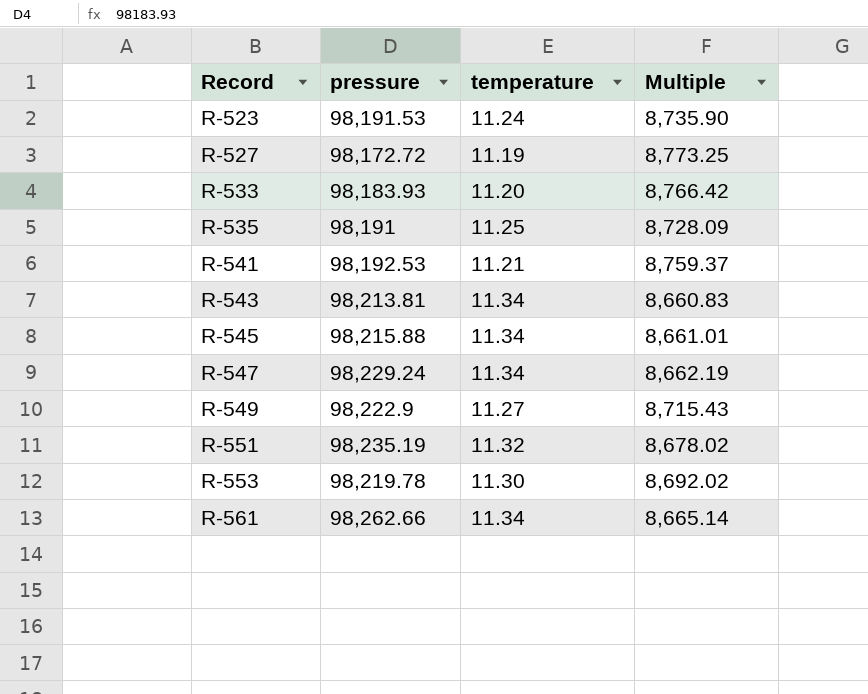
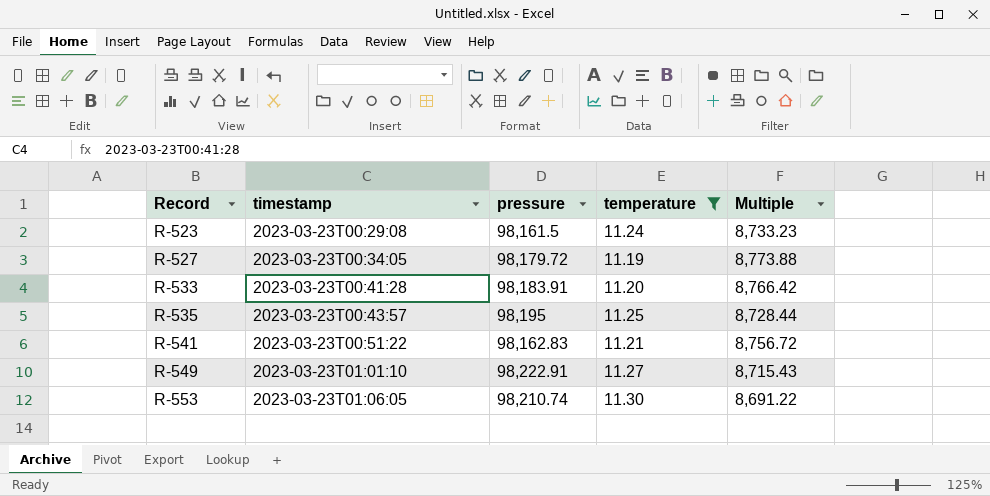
filter: none -> temperature <= 11.30
column timestamp | position: none -> 2
R-523 | pressure: 98,191.53 -> 98,161.5
R-523 | Multiple: 8,735.90 -> 8,733.23
R-527 | pressure: 98,172.72 -> 98,179.72
R-527 | Multiple: 8,773.25 -> 8,773.88
R-533 | pressure: 98,183.93 -> 98,183.91
R-535 | pressure: 98,191 -> 98,195
R-535 | Multiple: 8,728.09 -> 8,728.44
R-541 | pressure: 98,192.53 -> 98,162.83
R-541 | Multiple: 8,759.37 -> 8,756.72
R-549 | pressure: 98,222.9 -> 98,222.91
R-553 | pressure: 98,219.78 -> 98,210.74
R-553 | Multiple: 8,692.02 -> 8,691.22

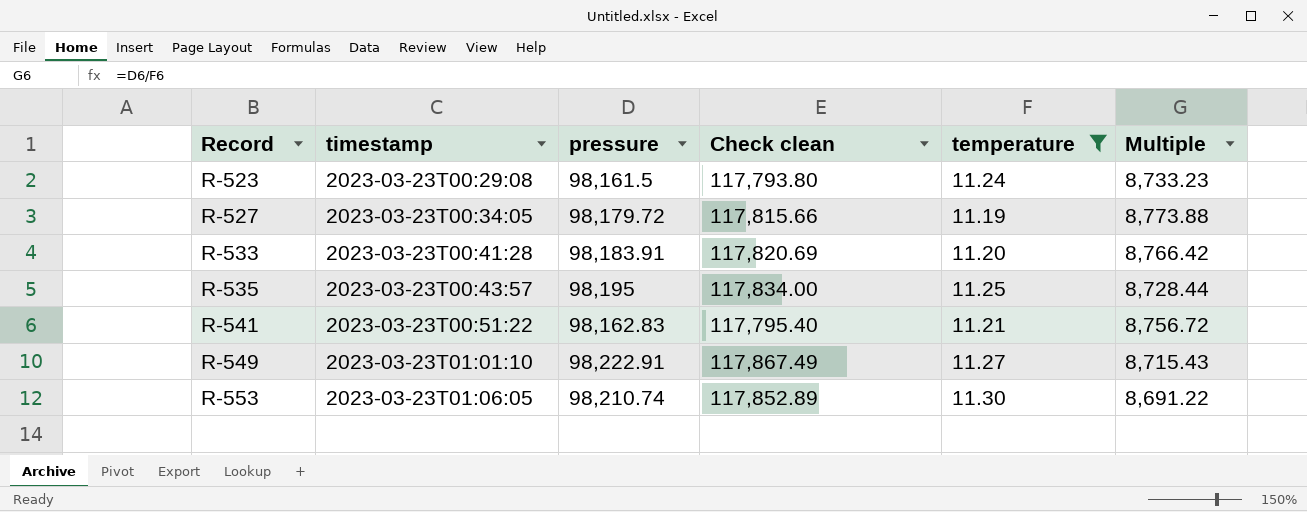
column Check clean | formula: none -> [pressure] * 1.2

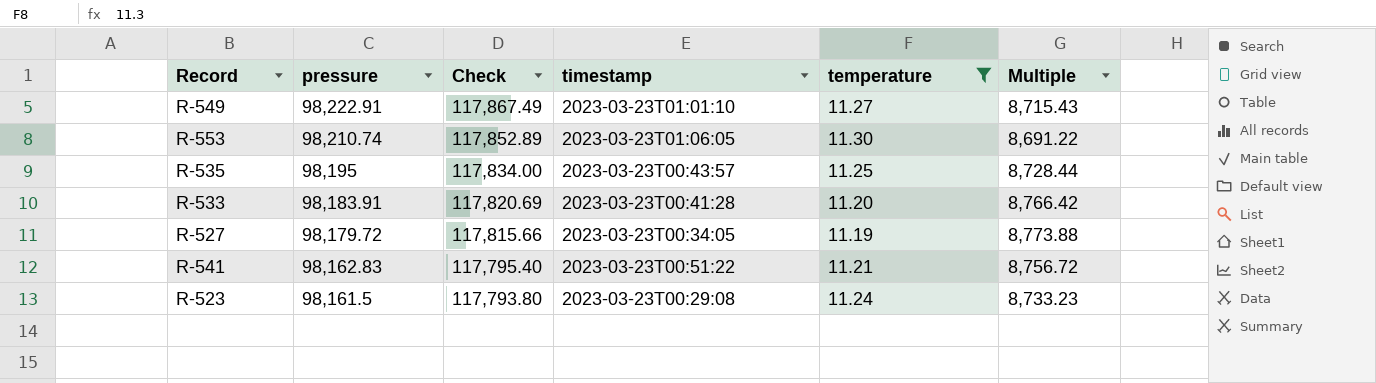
row order: Record ascending -> pressure descending
column name: Check clean -> Check
column timestamp | position: 2 -> 4

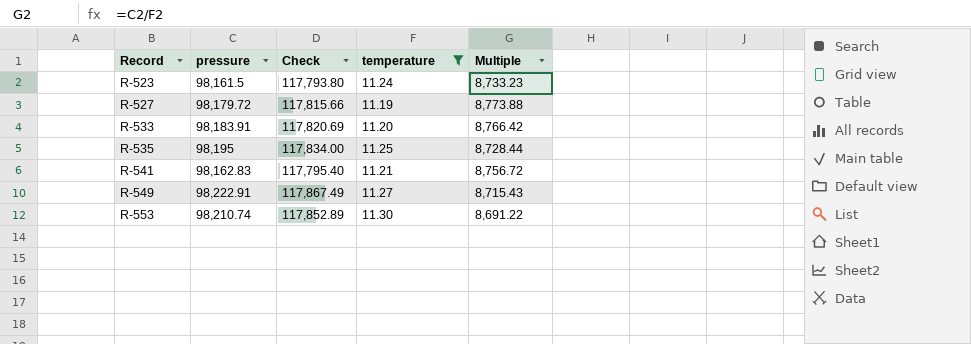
row order: pressure descending -> Record ascending
column timestamp | position: 4 -> none

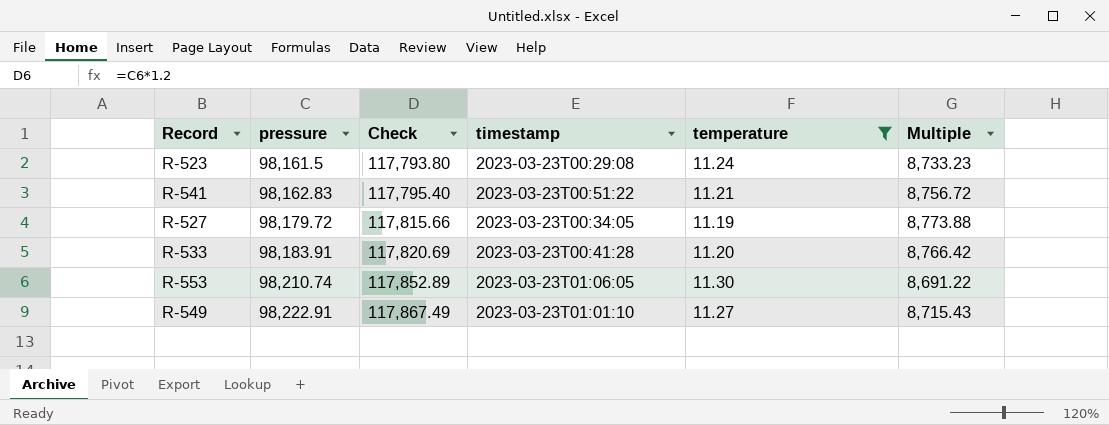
row order: Record ascending -> pressure ascending
column timestamp | position: none -> 4
row R-535: 98,195 | 117,834.00 | 11.25 | 8,728.44 -> none

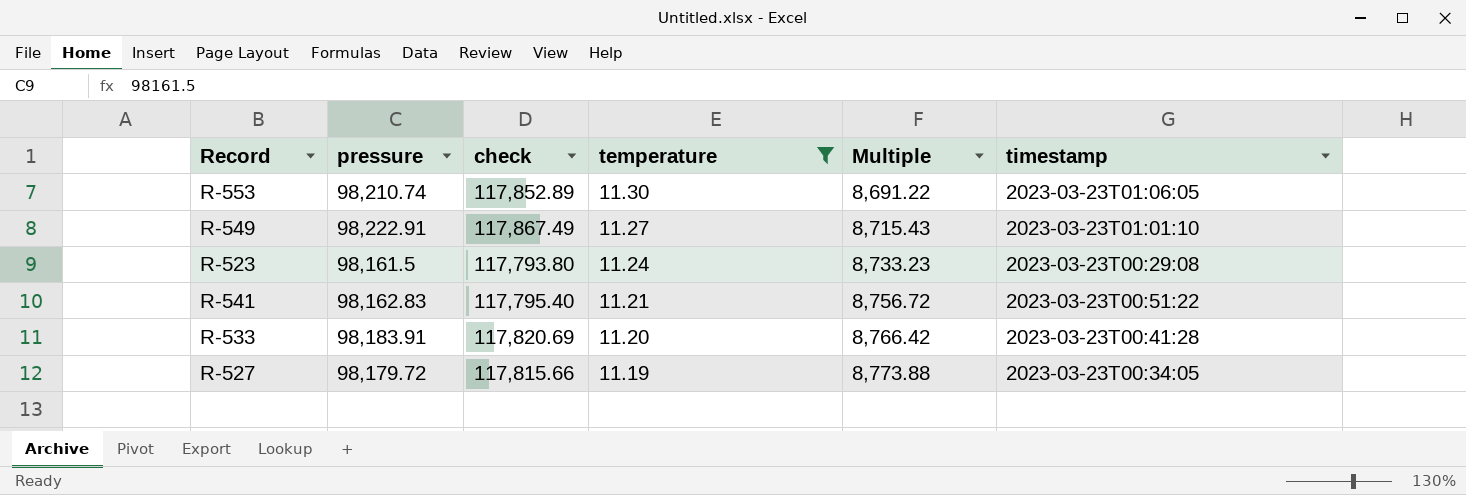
row order: pressure ascending -> temperature descending
column name: Check -> check
column timestamp | position: 4 -> 6

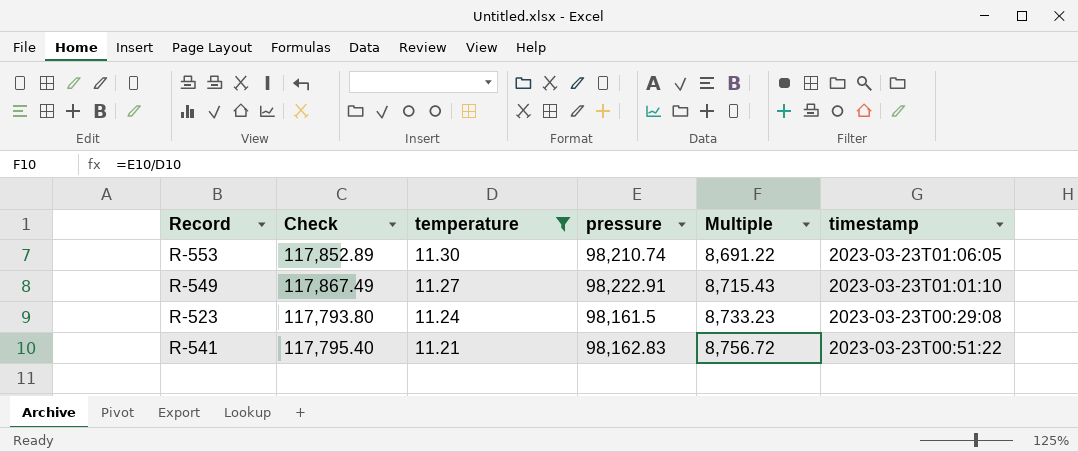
column name: check -> Check
column pressure | position: 2 -> 4
row R-533: 98,183.91 | 117,820.69 | 11.20 | 8,766.42 | 2023-03-23T00:41:28 -> none
row R-527: 98,179.72 | 117,815.66 | 11.19 | 8,773.88 | 2023-03-23T00:34:05 -> none

